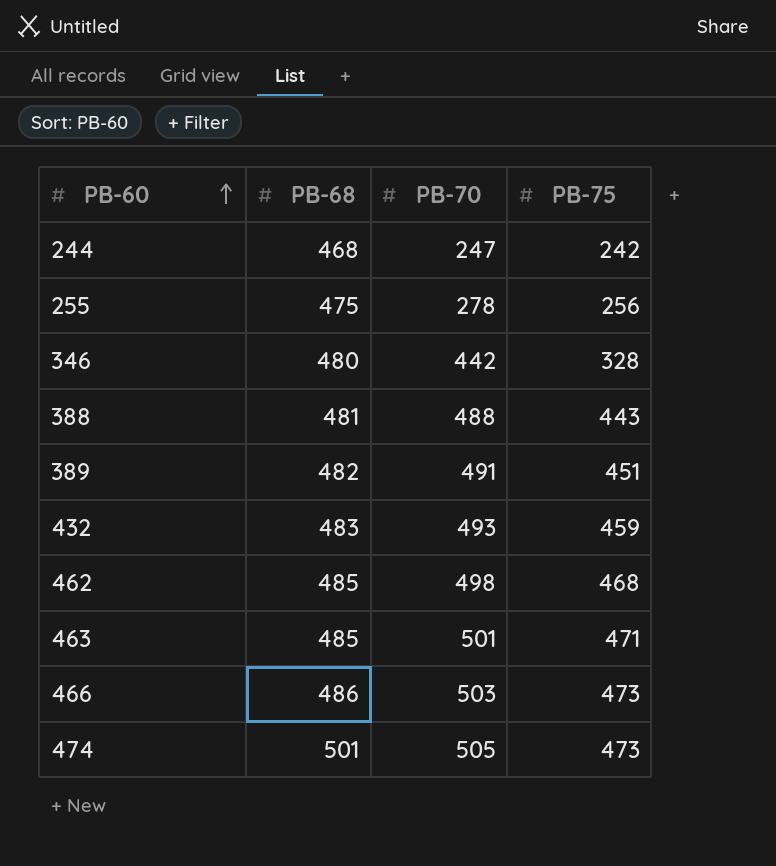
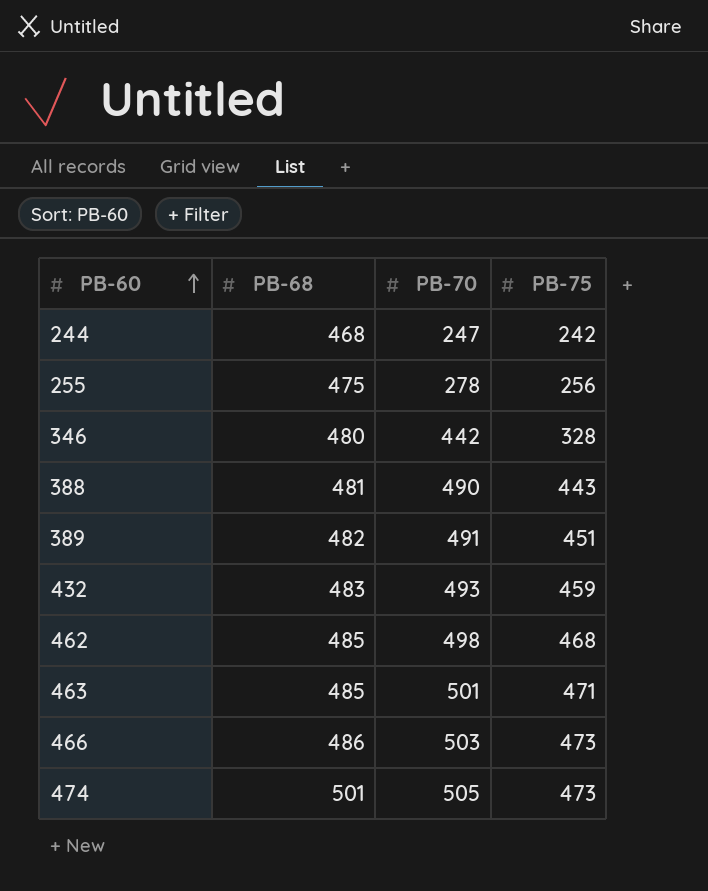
388 | PB-70: 488 -> 490

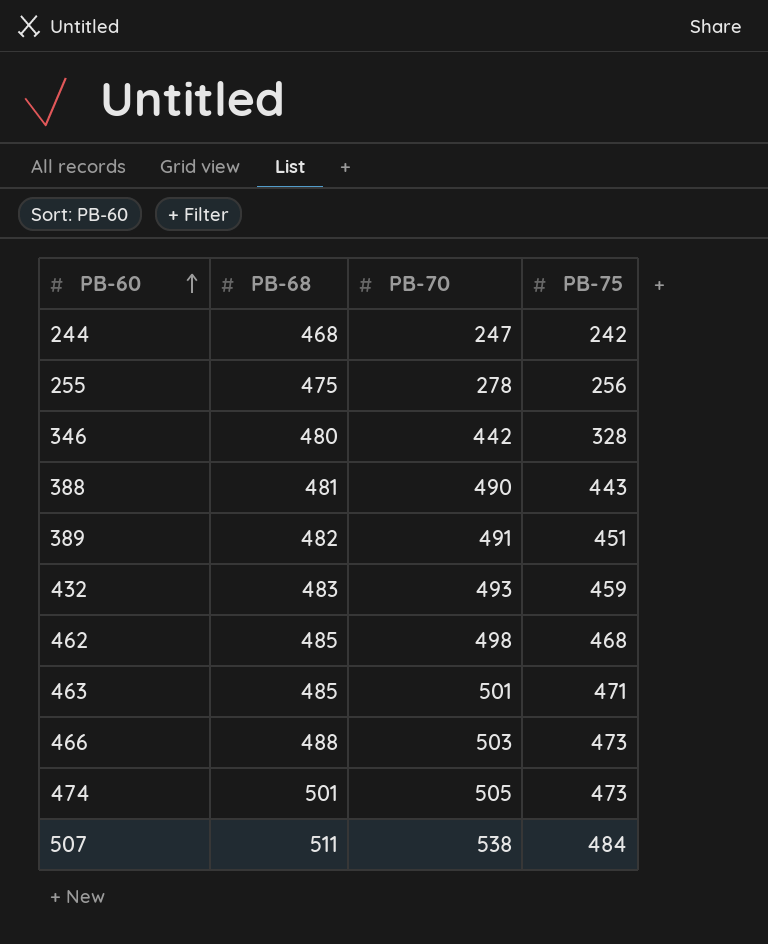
466 | PB-68: 486 -> 488
row 507: none -> 511 | 538 | 484

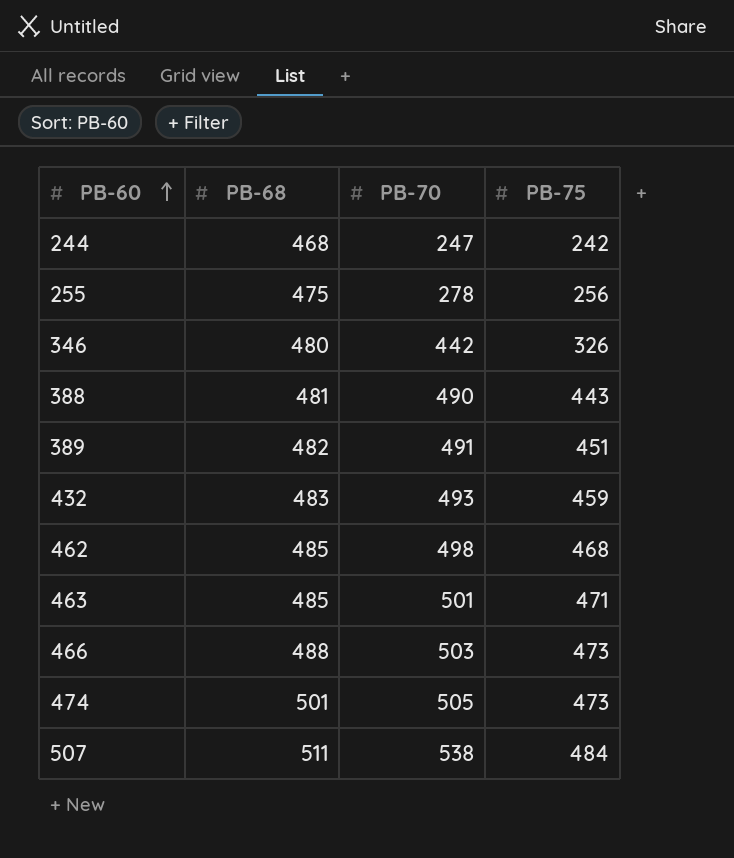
346 | PB-75: 328 -> 326

